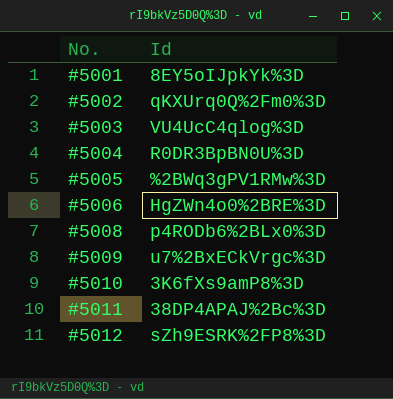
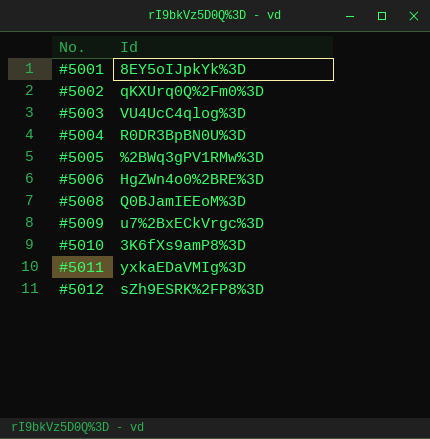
#5008 | Id: p4RODb6%2BLx0%3D -> Q0BJamIEEoM%3D
#5011 | Id: 38DP4APAJ%2Bc%3D -> yxkaEDaVMIg%3D

